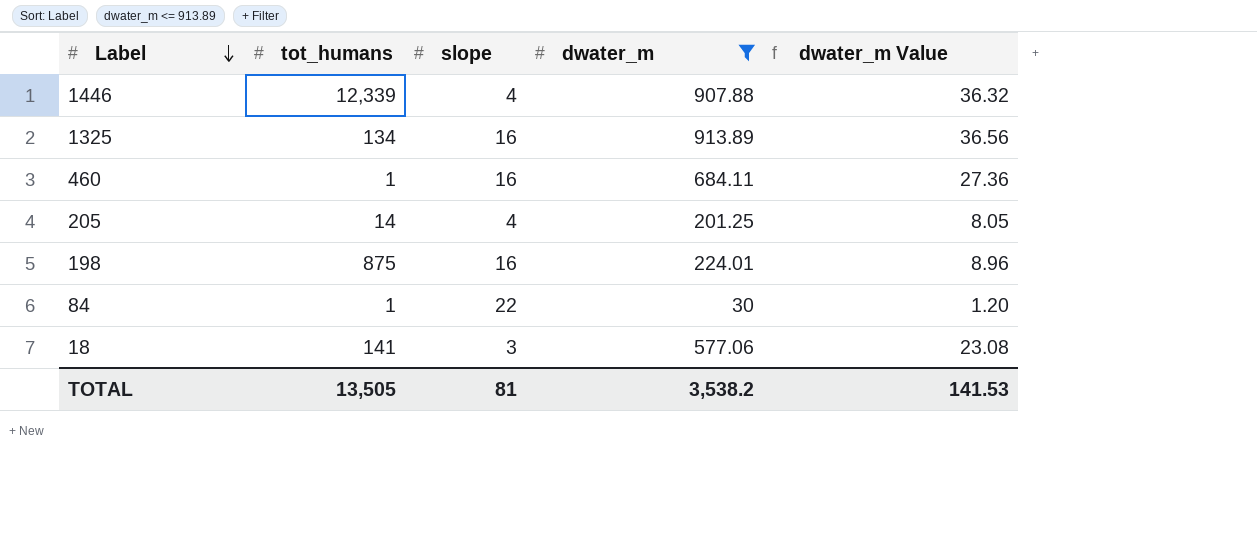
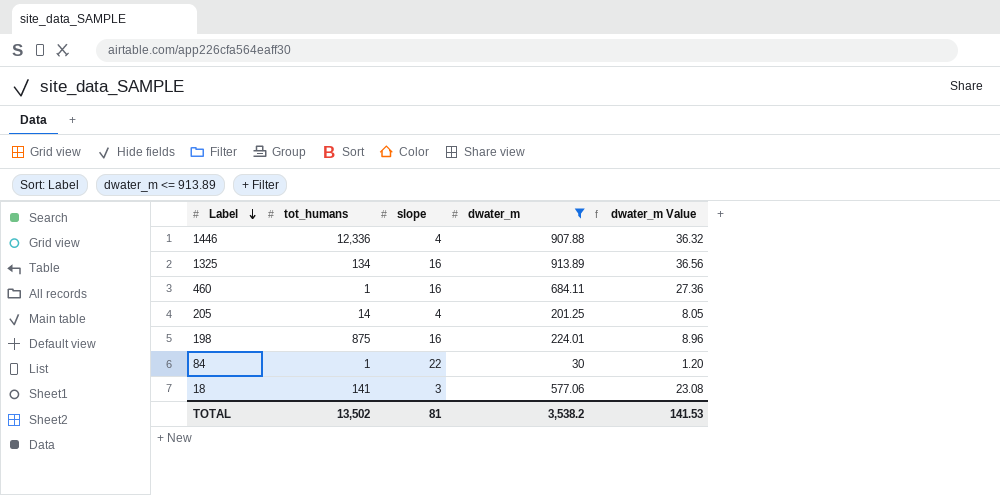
1446 | tot_humans: 12,339 -> 12,336
TOTAL | tot_humans: 13,505 -> 13,502

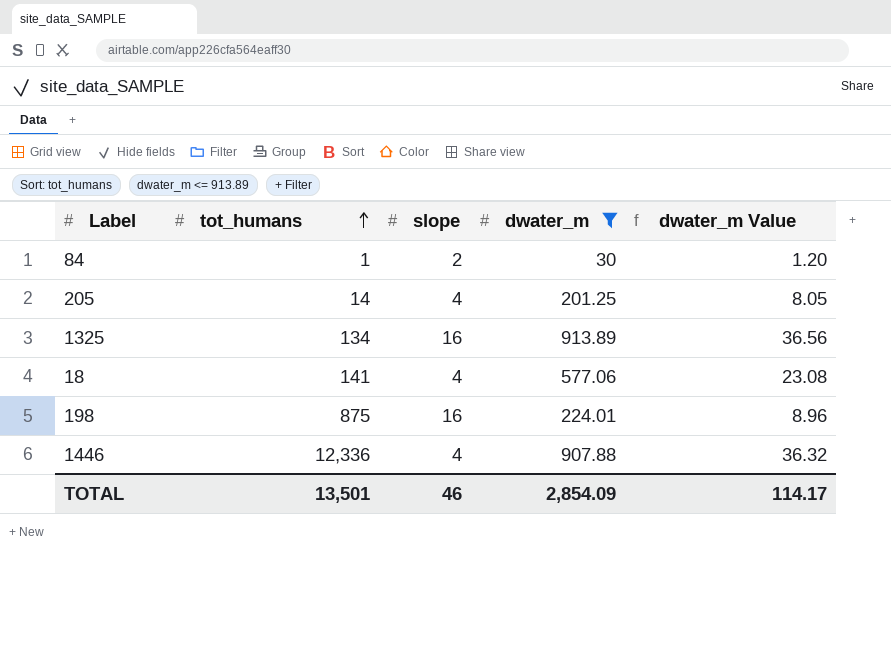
row order: Label descending -> tot_humans ascending
row 460: 1 | 16 | 684.11 | 27.36 -> none
84 | slope: 22 -> 2
18 | slope: 3 -> 4
TOTAL | tot_humans: 13,502 -> 13,501
TOTAL | slope: 81 -> 46
TOTAL | dwater_m: 3,538.2 -> 2,854.09
TOTAL | dwater_m Value: 141.53 -> 114.17

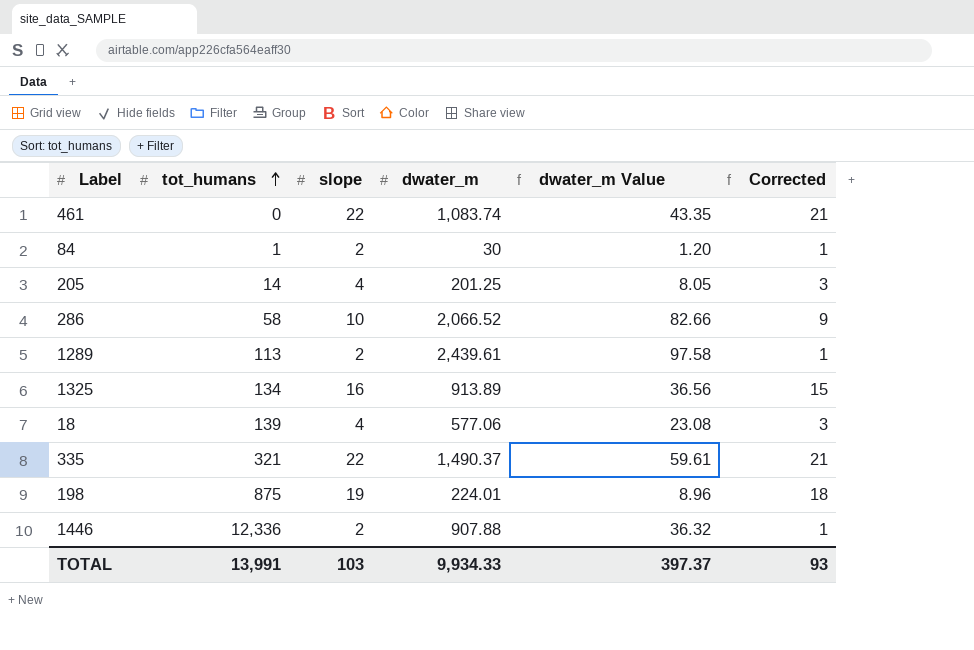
filter: dwater_m <= 913.89 -> none
column Corrected | formula: none -> [slope] - 1
18 | tot_humans: 141 -> 139
198 | slope: 16 -> 19
1446 | slope: 4 -> 2
TOTAL | tot_humans: 13,501 -> 13,991
TOTAL | slope: 46 -> 103
TOTAL | dwater_m: 2,854.09 -> 9,934.33
TOTAL | dwater_m Value: 114.17 -> 397.37

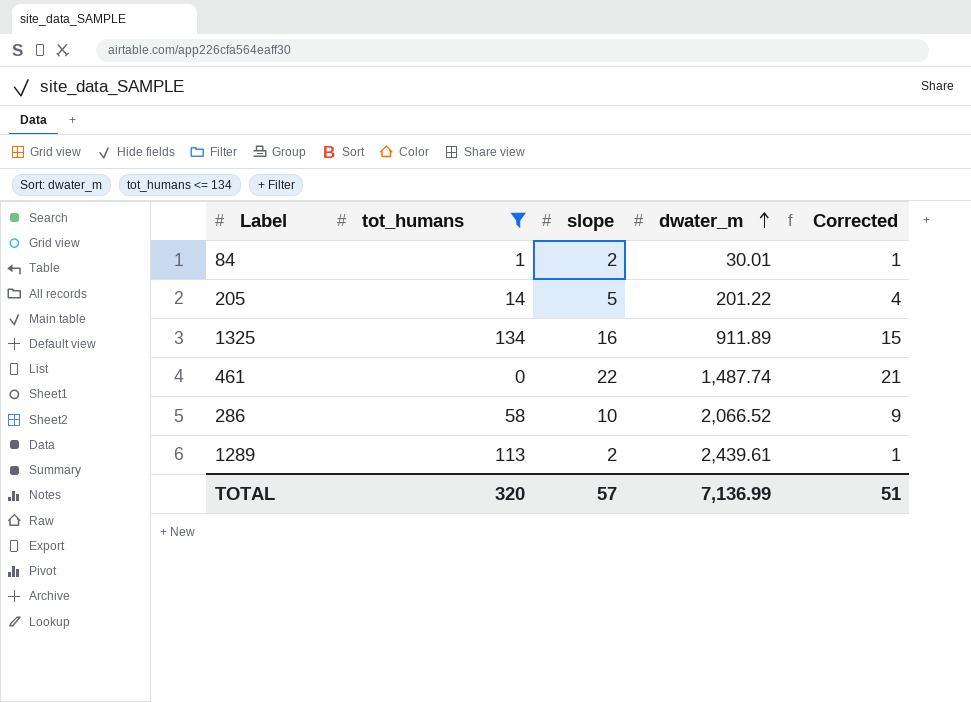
filter: none -> tot_humans <= 134
row order: tot_humans ascending -> dwater_m ascending
column dwater_m Value | formula: [dwater_m] * 0.04 -> none
84 | dwater_m: 30 -> 30.01
205 | slope: 4 -> 5
205 | dwater_m: 201.25 -> 201.22
205 | Corrected: 3 -> 4
1325 | dwater_m: 913.89 -> 911.89
461 | dwater_m: 1,083.74 -> 1,487.74
TOTAL | tot_humans: 13,991 -> 320
TOTAL | slope: 103 -> 57
TOTAL | dwater_m: 9,934.33 -> 7,136.99
TOTAL | Corrected: 93 -> 51

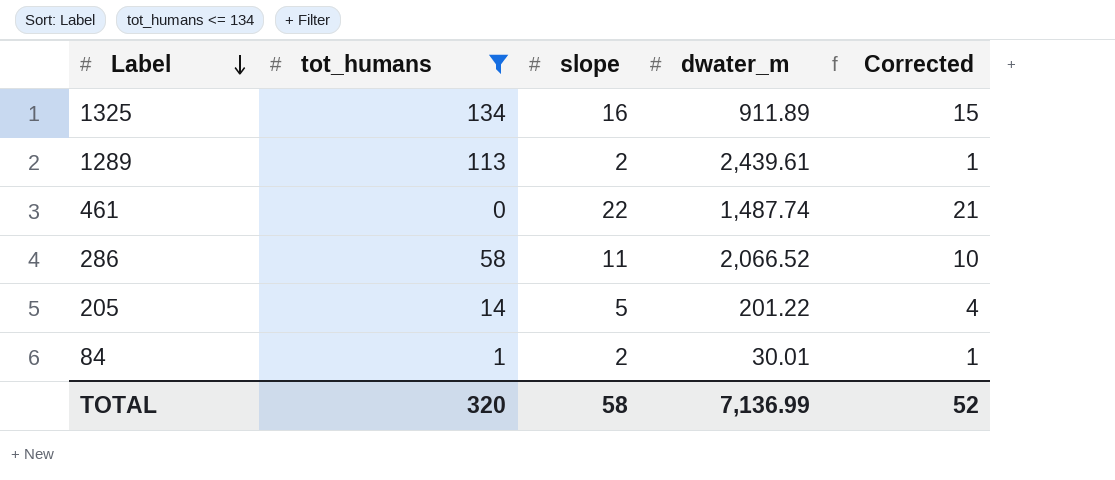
row order: dwater_m ascending -> Label descending
286 | slope: 10 -> 11
286 | Corrected: 9 -> 10
TOTAL | slope: 57 -> 58
TOTAL | Corrected: 51 -> 52

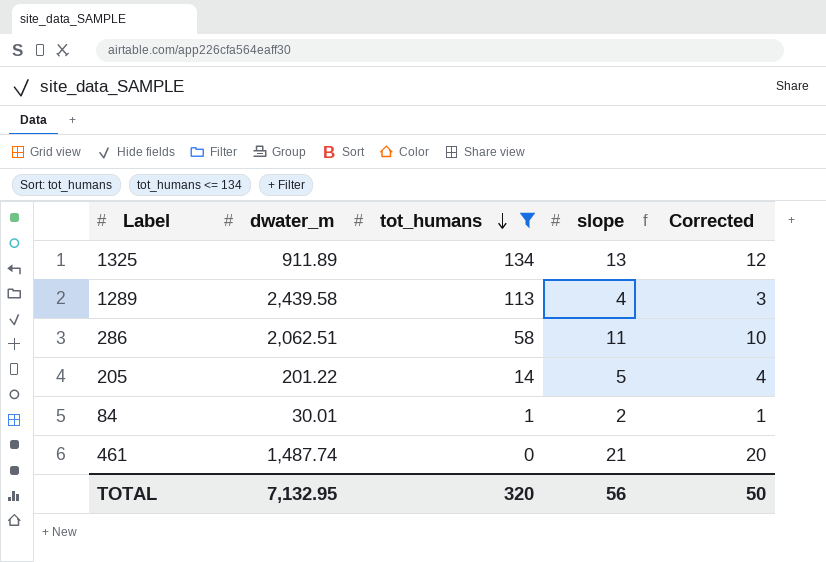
row order: Label descending -> tot_humans descending
column dwater_m | position: 4 -> 2
1325 | slope: 16 -> 13
1325 | Corrected: 15 -> 12
1289 | dwater_m: 2,439.61 -> 2,439.58
1289 | slope: 2 -> 4
1289 | Corrected: 1 -> 3
286 | dwater_m: 2,066.52 -> 2,062.51
461 | slope: 22 -> 21
461 | Corrected: 21 -> 20
TOTAL | dwater_m: 7,136.99 -> 7,132.95
TOTAL | slope: 58 -> 56
TOTAL | Corrected: 52 -> 50

